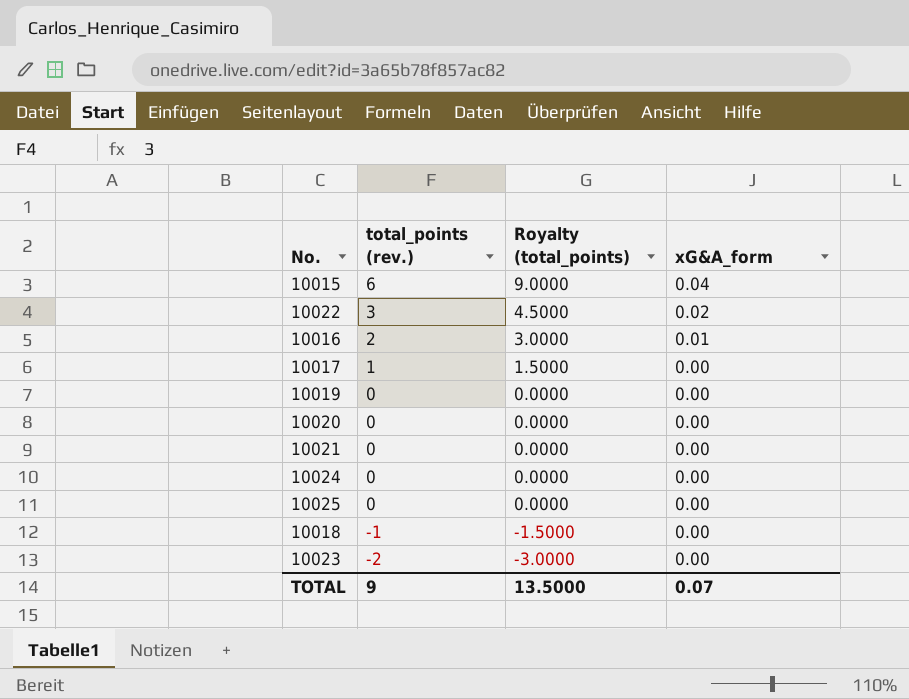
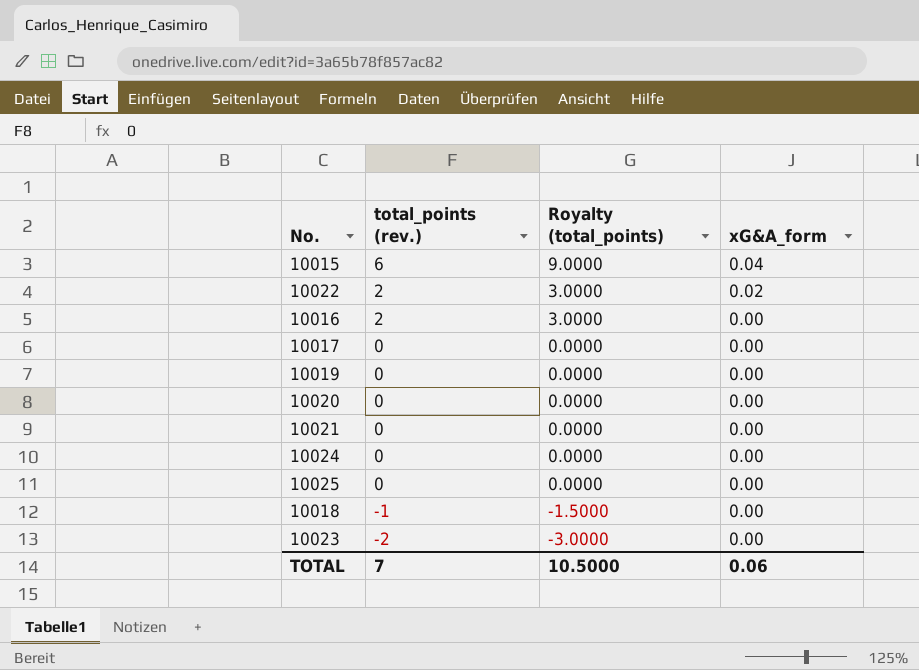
10022 | total_points (rev.): 3 -> 2
10022 | Royalty (total_points): 4.5000 -> 3.0000
10016 | xG&A_form: 0.01 -> 0.00
10017 | total_points (rev.): 1 -> 0
10017 | Royalty (total_points): 1.5000 -> 0.0000
TOTAL | total_points (rev.): 9 -> 7
TOTAL | Royalty (total_points): 13.5000 -> 10.5000
TOTAL | xG&A_form: 0.07 -> 0.06

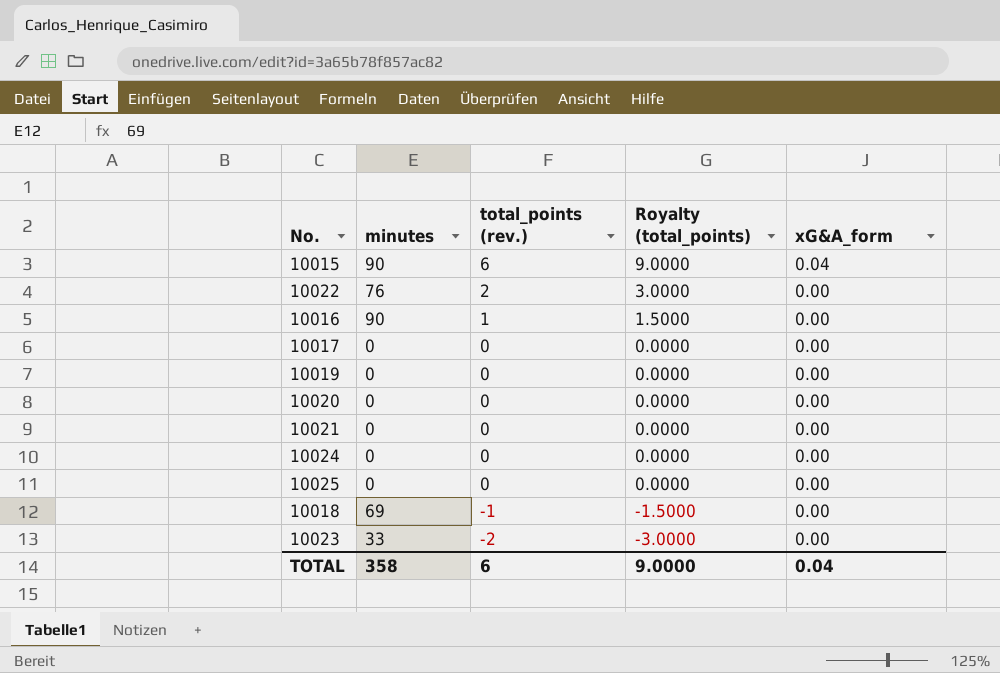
column minutes | position: none -> 2
10022 | xG&A_form: 0.02 -> 0.00
10016 | total_points (rev.): 2 -> 1
10016 | Royalty (total_points): 3.0000 -> 1.5000
TOTAL | total_points (rev.): 7 -> 6
TOTAL | Royalty (total_points): 10.5000 -> 9.0000
TOTAL | xG&A_form: 0.06 -> 0.04

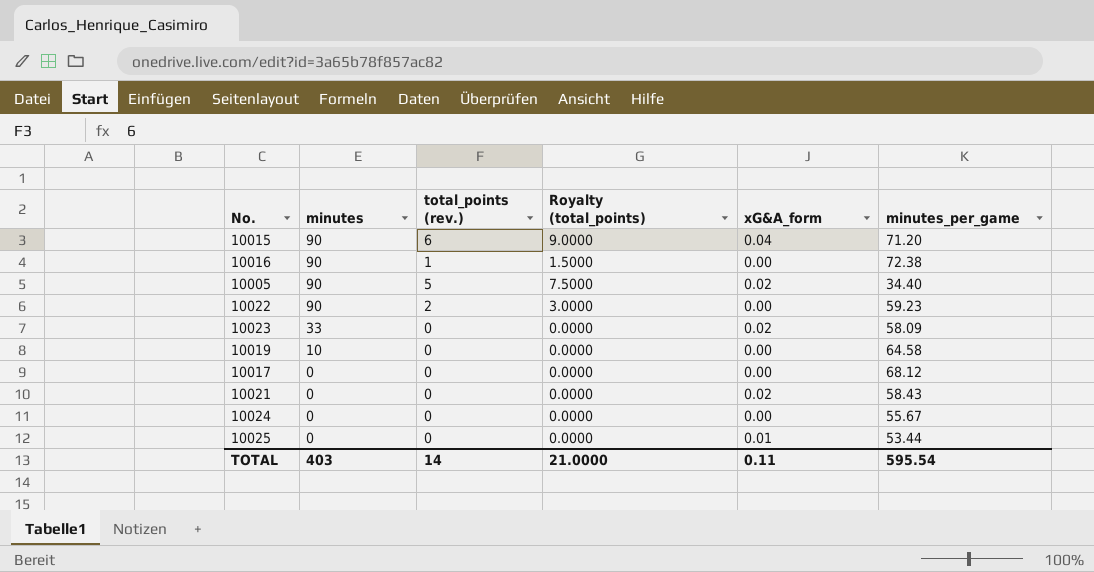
row order: total_points (rev.) descending -> minutes descending
column minutes_per_game | position: none -> 6
row 10020: 0 | 0 | 0.0000 | 0.00 -> none
row 10018: 69 | -1 | -1.5000 | 0.00 -> none
row 10005: none -> 90 | 5 | 7.5000 | 0.02 | 34.40
10022 | minutes: 76 -> 90
10023 | total_points (rev.): -2 -> 0
10023 | Royalty (total_points): -3.0000 -> 0.0000
10023 | xG&A_form: 0.00 -> 0.02
10019 | minutes: 0 -> 10
10021 | xG&A_form: 0.00 -> 0.02
10025 | xG&A_form: 0.00 -> 0.01
TOTAL | minutes: 358 -> 403
TOTAL | total_points (rev.): 6 -> 14
TOTAL | Royalty (total_points): 9.0000 -> 21.0000
TOTAL | xG&A_form: 0.04 -> 0.11

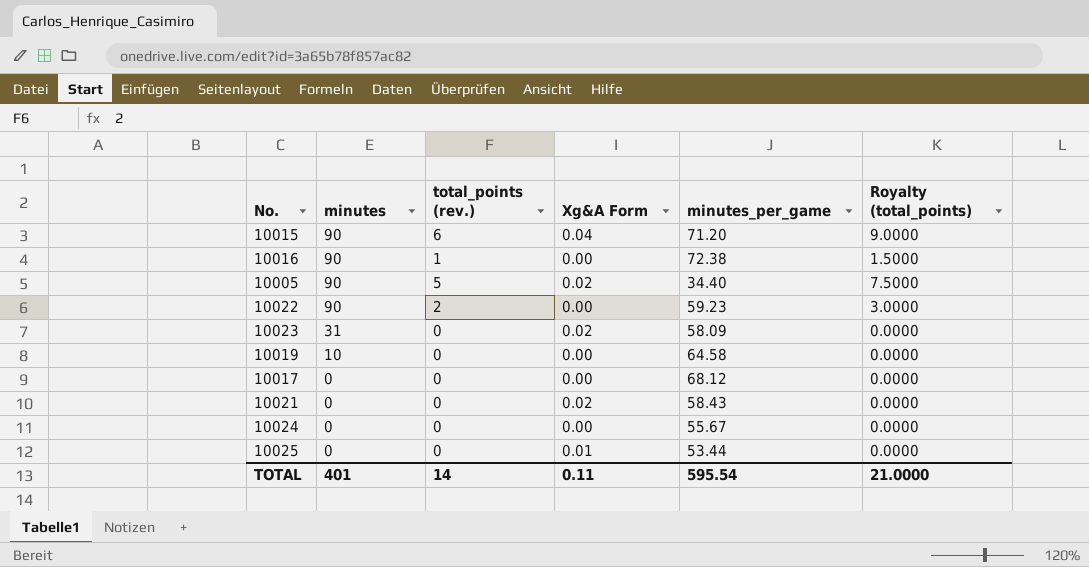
column name: xG&A_form -> Xg&A Form
column Royalty (total_points) | position: 4 -> 6
10023 | minutes: 33 -> 31
TOTAL | minutes: 403 -> 401

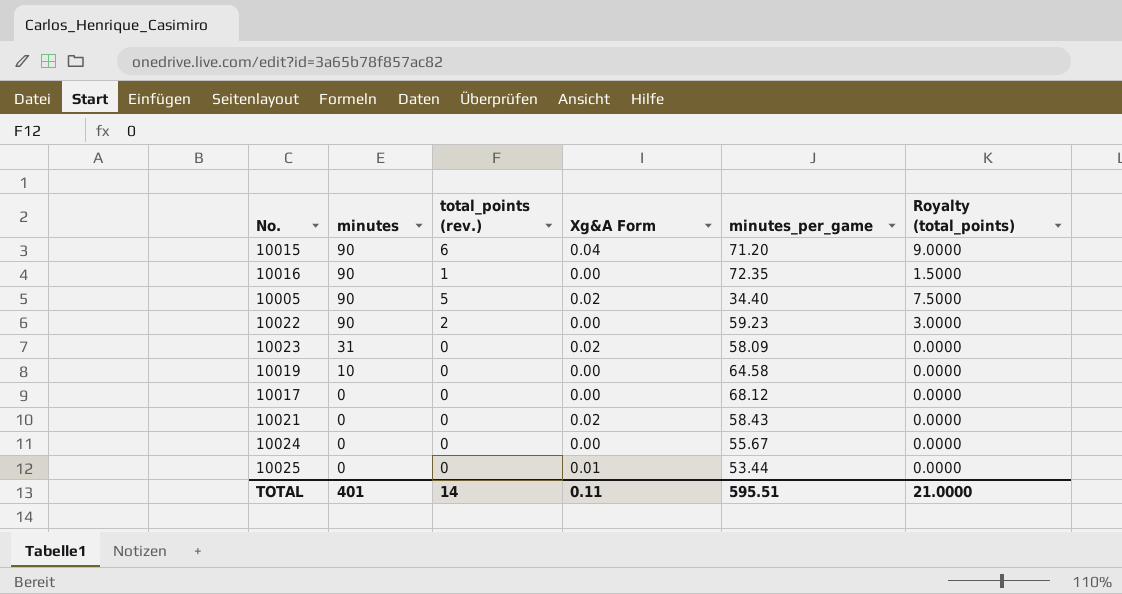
10016 | minutes_per_game: 72.38 -> 72.35
TOTAL | minutes_per_game: 595.54 -> 595.51

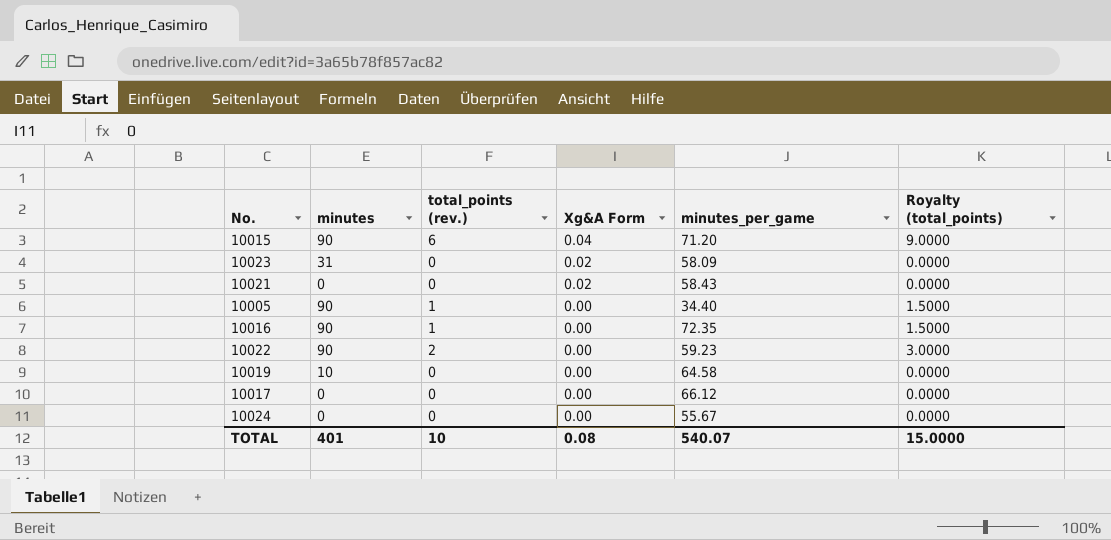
row order: minutes descending -> Xg&A Form descending
row 10025: 0 | 0 | 0.01 | 53.44 | 0.0000 -> none
10005 | total_points (rev.): 5 -> 1
10005 | Xg&A Form: 0.02 -> 0.00
10005 | Royalty (total_points): 7.5000 -> 1.5000
10017 | minutes_per_game: 68.12 -> 66.12
TOTAL | total_points (rev.): 14 -> 10
TOTAL | Xg&A Form: 0.11 -> 0.08
TOTAL | minutes_per_game: 595.51 -> 540.07
TOTAL | Royalty (total_points): 21.0000 -> 15.0000

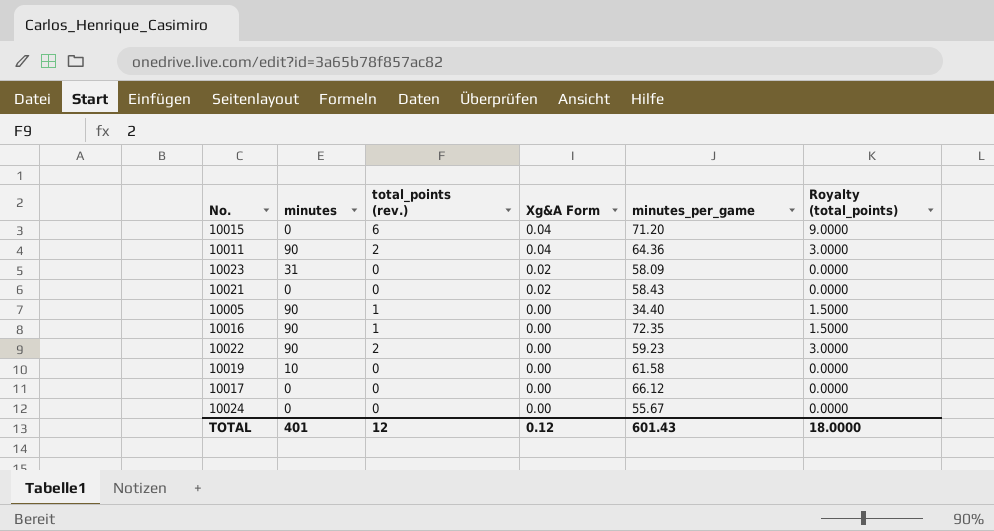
10015 | minutes: 90 -> 0
row 10011: none -> 90 | 2 | 0.04 | 64.36 | 3.0000
10019 | minutes_per_game: 64.58 -> 61.58
TOTAL | total_points (rev.): 10 -> 12
TOTAL | Xg&A Form: 0.08 -> 0.12
TOTAL | minutes_per_game: 540.07 -> 601.43
TOTAL | Royalty (total_points): 15.0000 -> 18.0000

